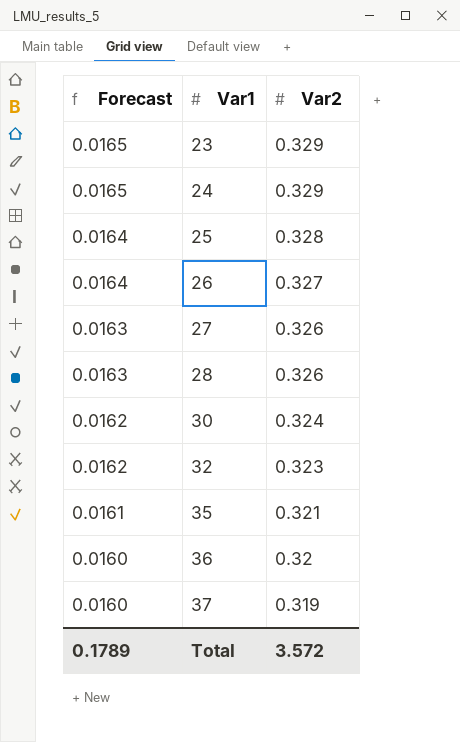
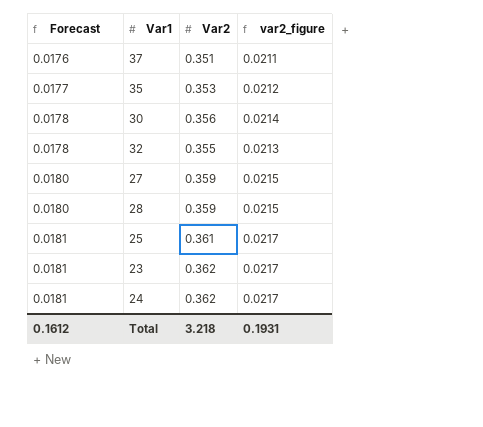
row order: Forecast descending -> Forecast ascending
column var2_figure | formula: none -> [Var2] * 0.06
row 26: 0.0164 | 0.327 -> none
row 36: 0.0160 | 0.32 -> none
37 | Forecast: 0.0160 -> 0.0176
37 | Var2: 0.319 -> 0.351
35 | Forecast: 0.0161 -> 0.0177
35 | Var2: 0.321 -> 0.353
30 | Forecast: 0.0162 -> 0.0178
30 | Var2: 0.324 -> 0.356
32 | Forecast: 0.0162 -> 0.0178
32 | Var2: 0.323 -> 0.355
27 | Forecast: 0.0163 -> 0.0180
27 | Var2: 0.326 -> 0.359
28 | Forecast: 0.0163 -> 0.0180
28 | Var2: 0.326 -> 0.359
25 | Forecast: 0.0164 -> 0.0181
25 | Var2: 0.328 -> 0.361
23 | Forecast: 0.0165 -> 0.0181
23 | Var2: 0.329 -> 0.362
24 | Forecast: 0.0165 -> 0.0181
24 | Var2: 0.329 -> 0.362
Total | Forecast: 0.1789 -> 0.1612
Total | Var2: 3.572 -> 3.218

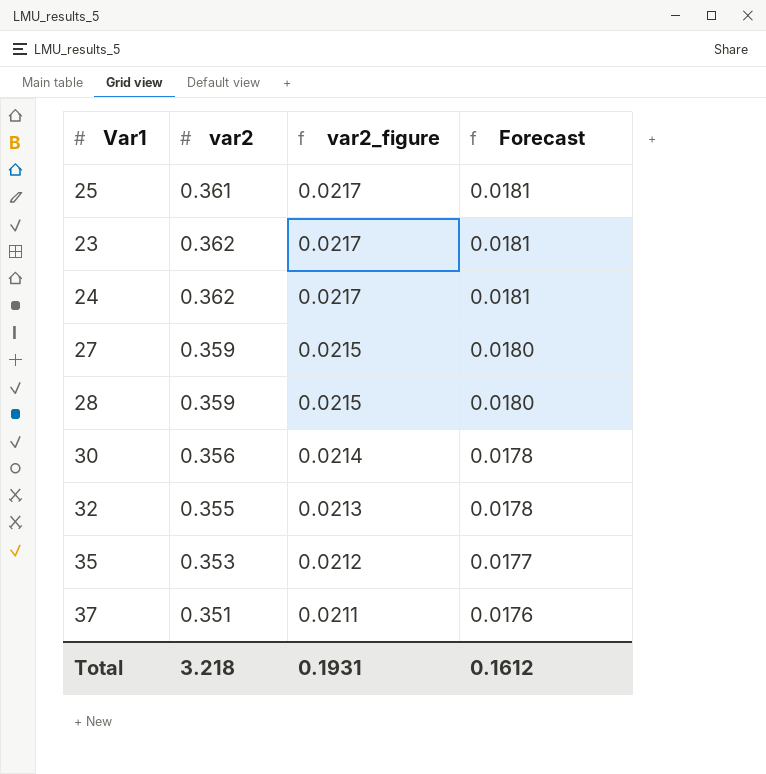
row order: Forecast ascending -> var2_figure descending
column name: Var2 -> var2
column Forecast | position: 1 -> 4

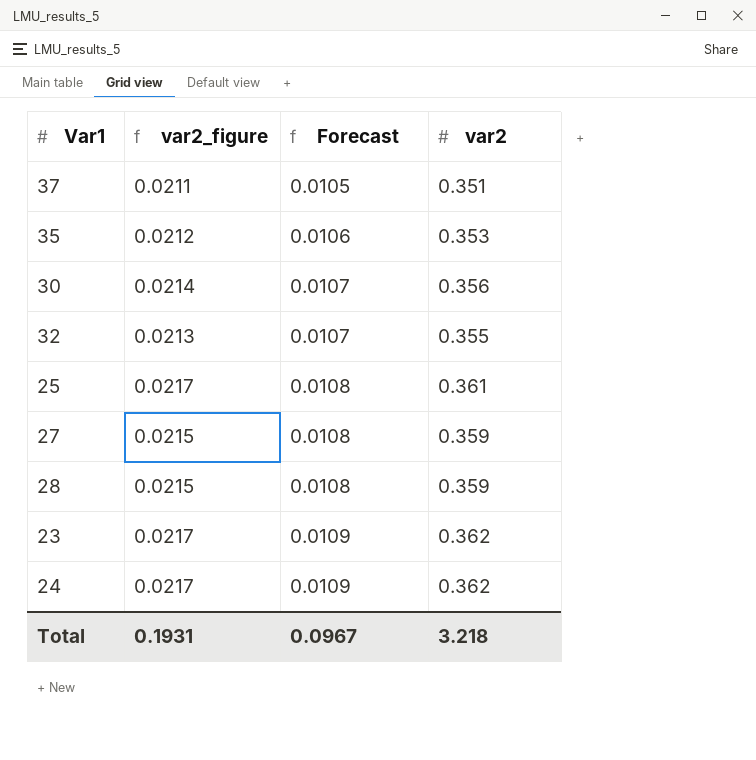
row order: var2_figure descending -> Forecast ascending
column Forecast | formula: [var2] * 0.05 -> [var2] * 0.03
column var2 | position: 2 -> 4
Total | Forecast: 0.1612 -> 0.0967

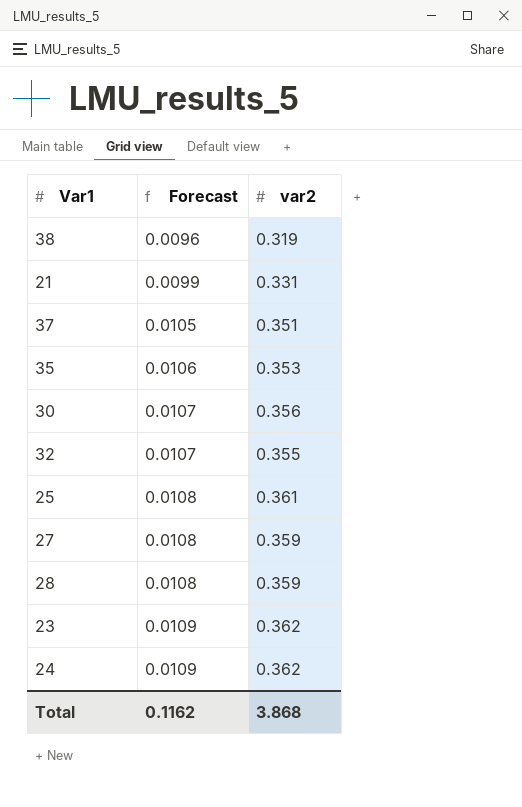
column var2_figure | formula: [var2] * 0.06 -> none
row 38: none -> 0.0096 | 0.319
row 21: none -> 0.0099 | 0.331
Total | Forecast: 0.0967 -> 0.1162
Total | var2: 3.218 -> 3.868

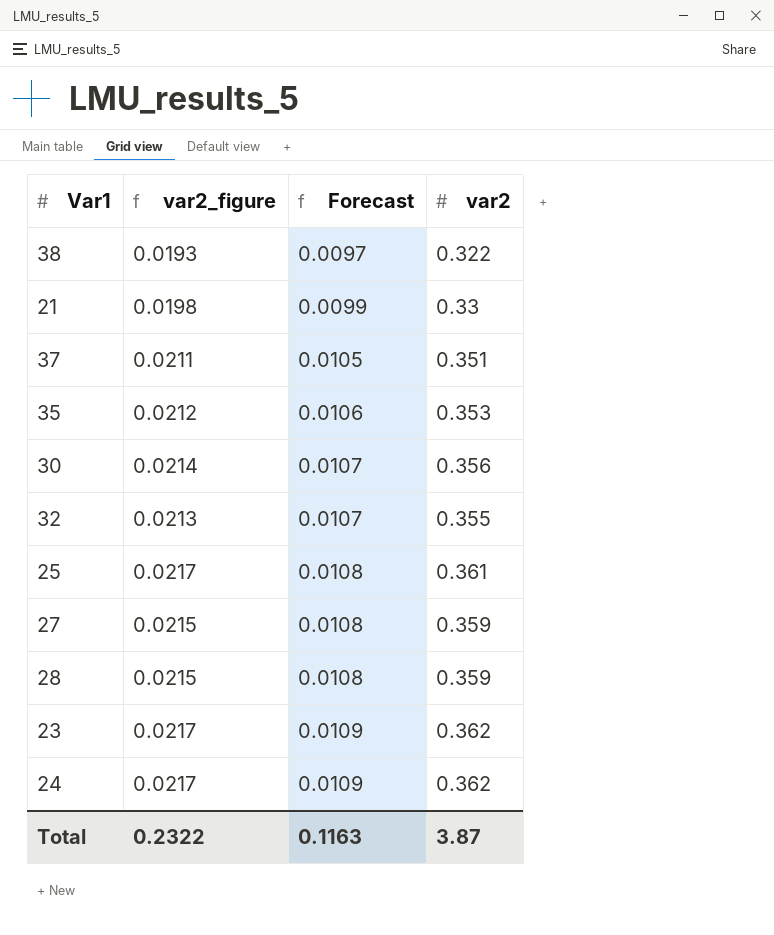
column var2_figure | formula: none -> [var2] * 0.06
38 | Forecast: 0.0096 -> 0.0097
38 | var2: 0.319 -> 0.322
21 | var2: 0.331 -> 0.33
Total | Forecast: 0.1162 -> 0.1163
Total | var2: 3.868 -> 3.87

